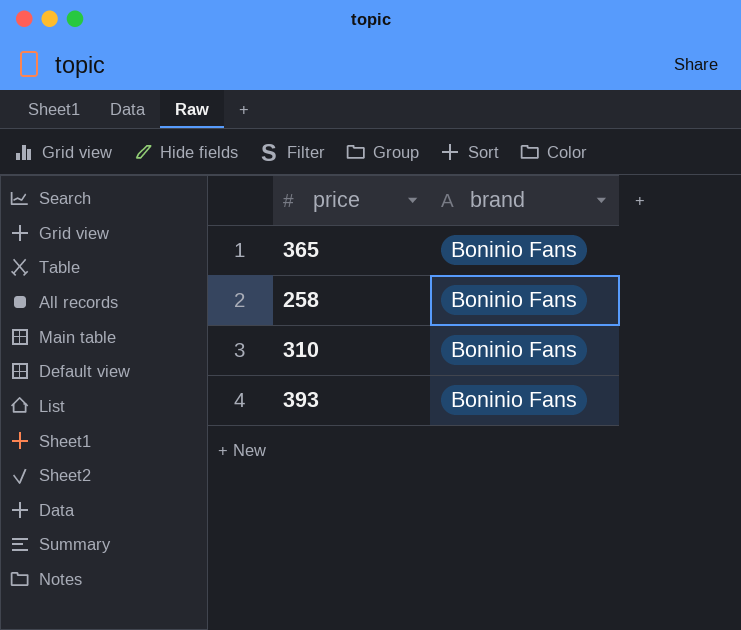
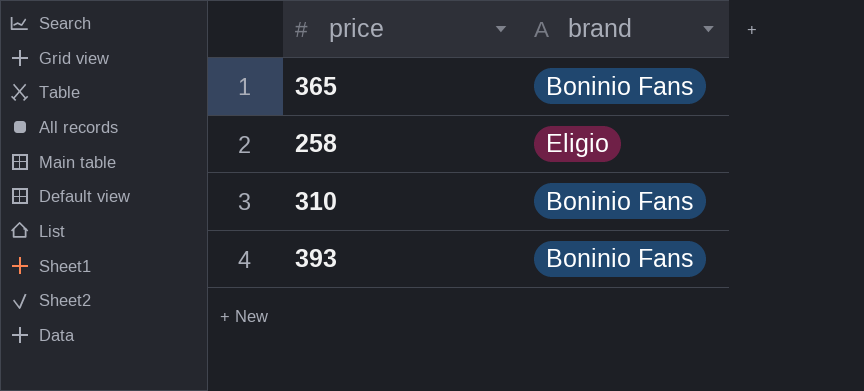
258 | brand: Boninio Fans -> Eligio

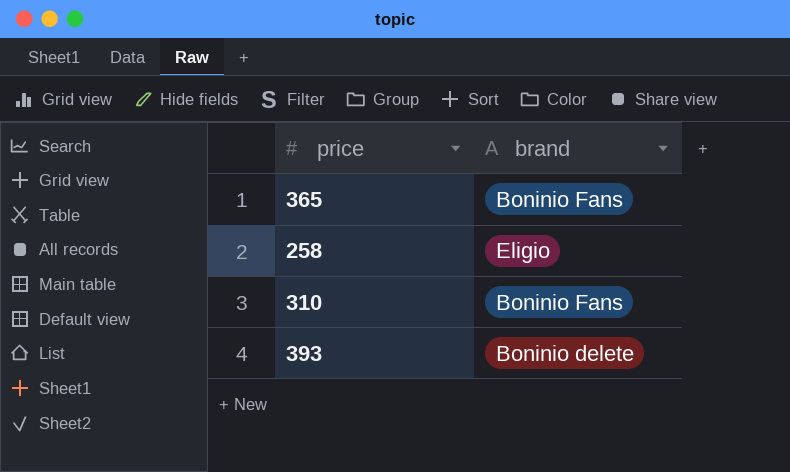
393 | brand: Boninio Fans -> Boninio delete

